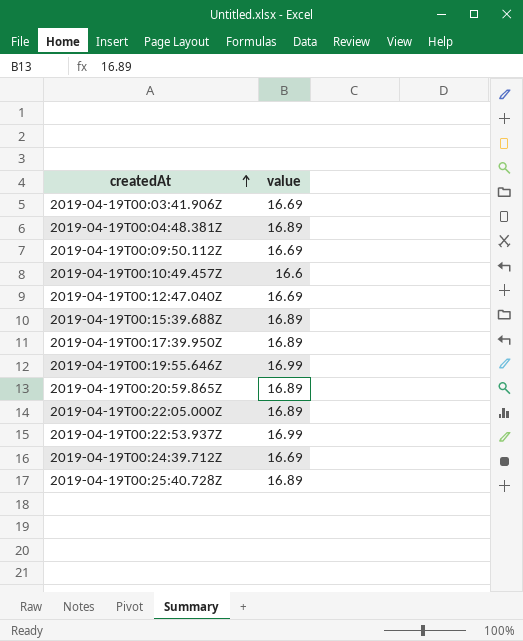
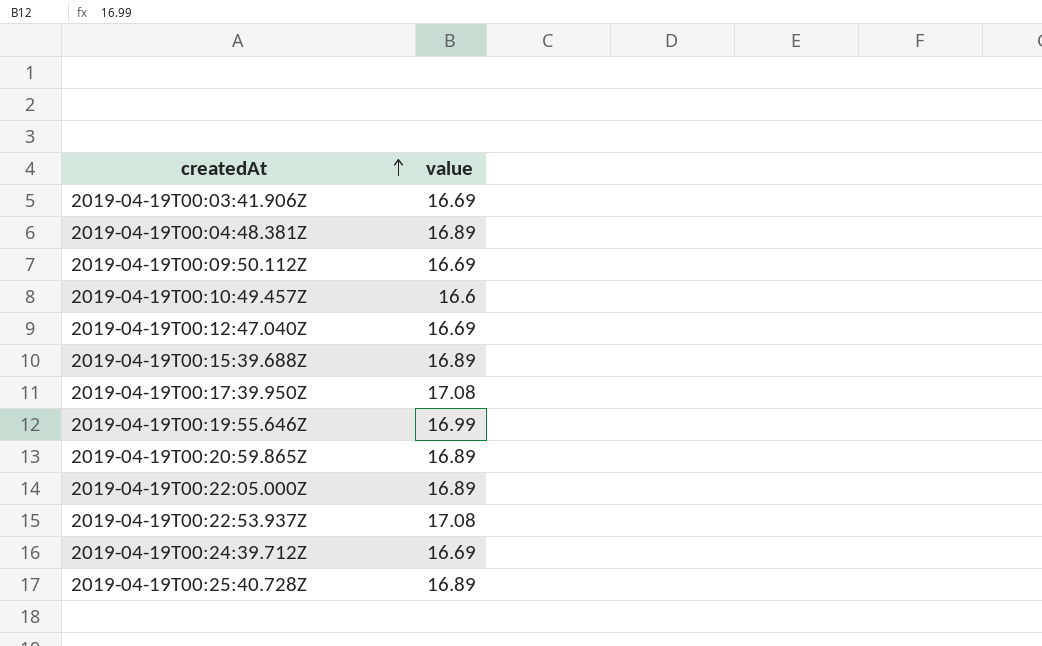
2019-04-19T00:17:39.950Z | value: 16.89 -> 17.08
2019-04-19T00:22:53.937Z | value: 16.99 -> 17.08

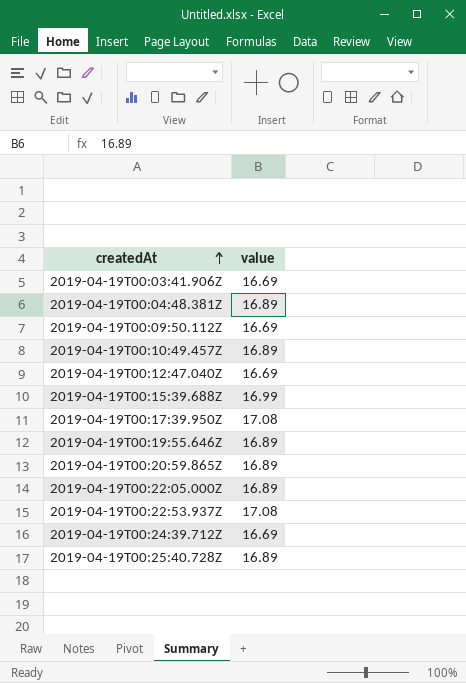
2019-04-19T00:10:49.457Z | value: 16.6 -> 16.89
2019-04-19T00:15:39.688Z | value: 16.89 -> 16.99
2019-04-19T00:19:55.646Z | value: 16.99 -> 16.89

